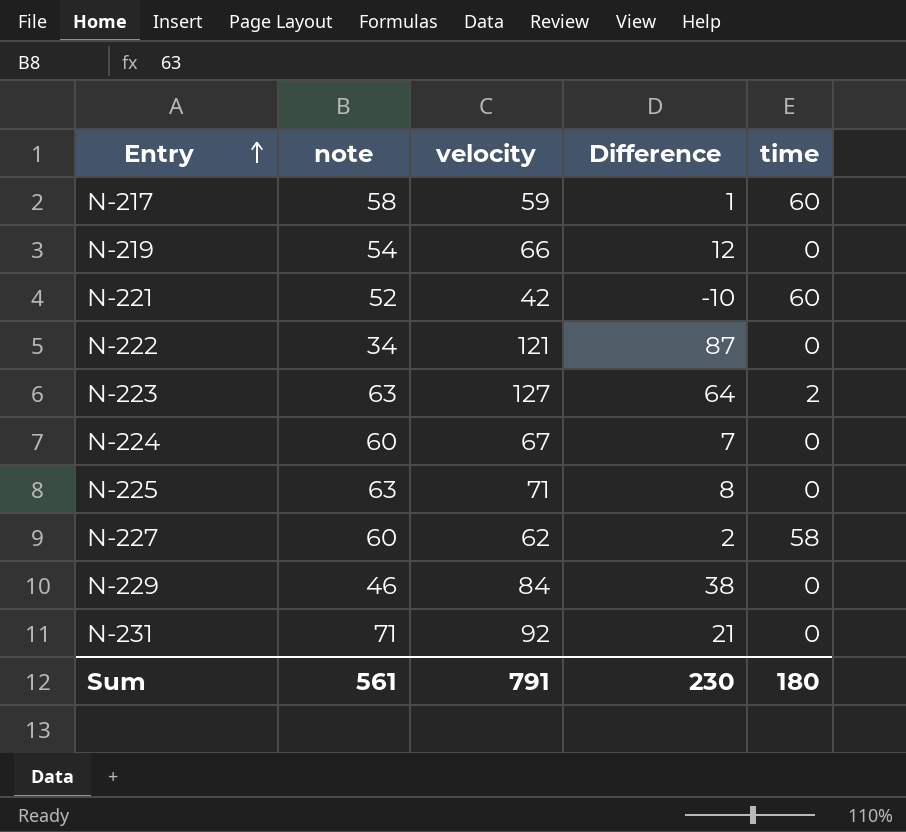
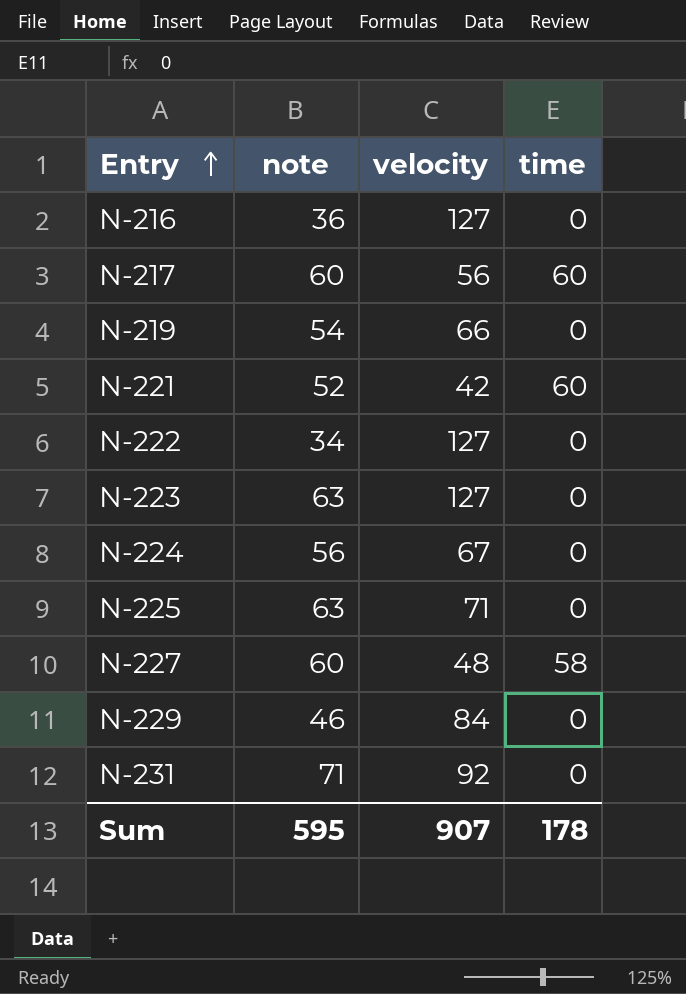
column Difference | formula: [velocity] - [note] -> none
row N-216: none -> 36 | 127 | 0
N-217 | note: 58 -> 60
N-217 | velocity: 59 -> 56
N-222 | velocity: 121 -> 127
N-223 | time: 2 -> 0
N-224 | note: 60 -> 56
N-227 | velocity: 62 -> 48
Sum | note: 561 -> 595
Sum | velocity: 791 -> 907
Sum | time: 180 -> 178

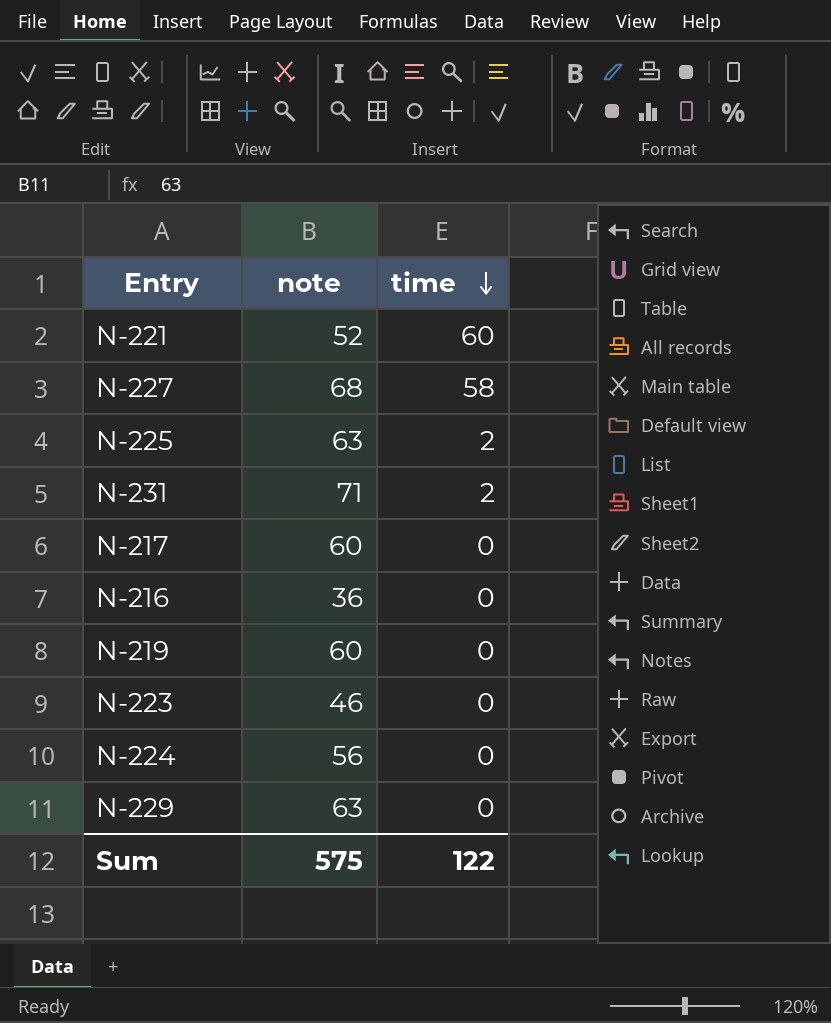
row order: Entry ascending -> time descending
column velocity | position: 3 -> none
row N-222: 34 | 127 | 0 -> none
N-227 | note: 60 -> 68
N-225 | time: 0 -> 2
N-231 | time: 0 -> 2
N-217 | time: 60 -> 0
N-219 | note: 54 -> 60
N-223 | note: 63 -> 46
N-229 | note: 46 -> 63
Sum | note: 595 -> 575
Sum | time: 178 -> 122

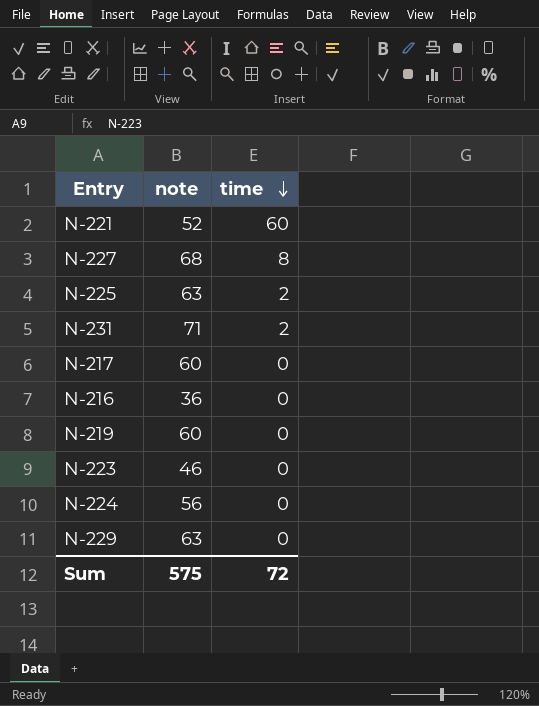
N-227 | time: 58 -> 8
Sum | time: 122 -> 72

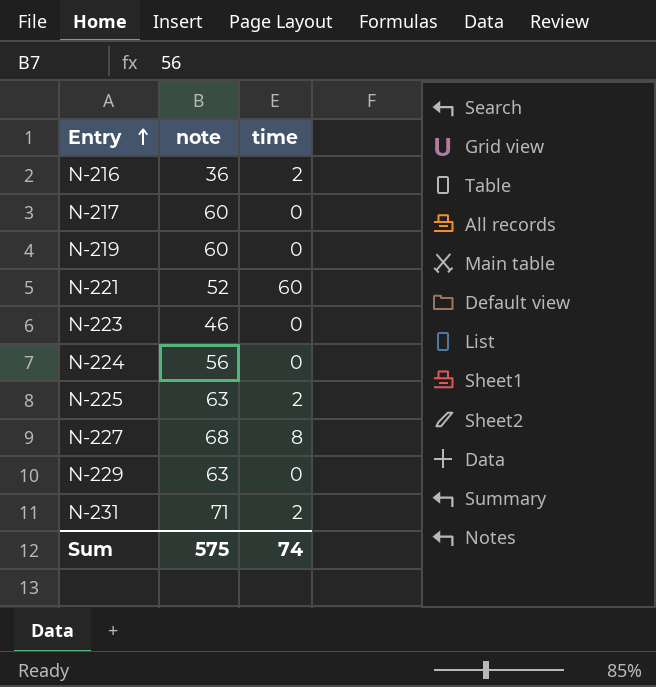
row order: time descending -> Entry ascending
N-216 | time: 0 -> 2
Sum | time: 72 -> 74

